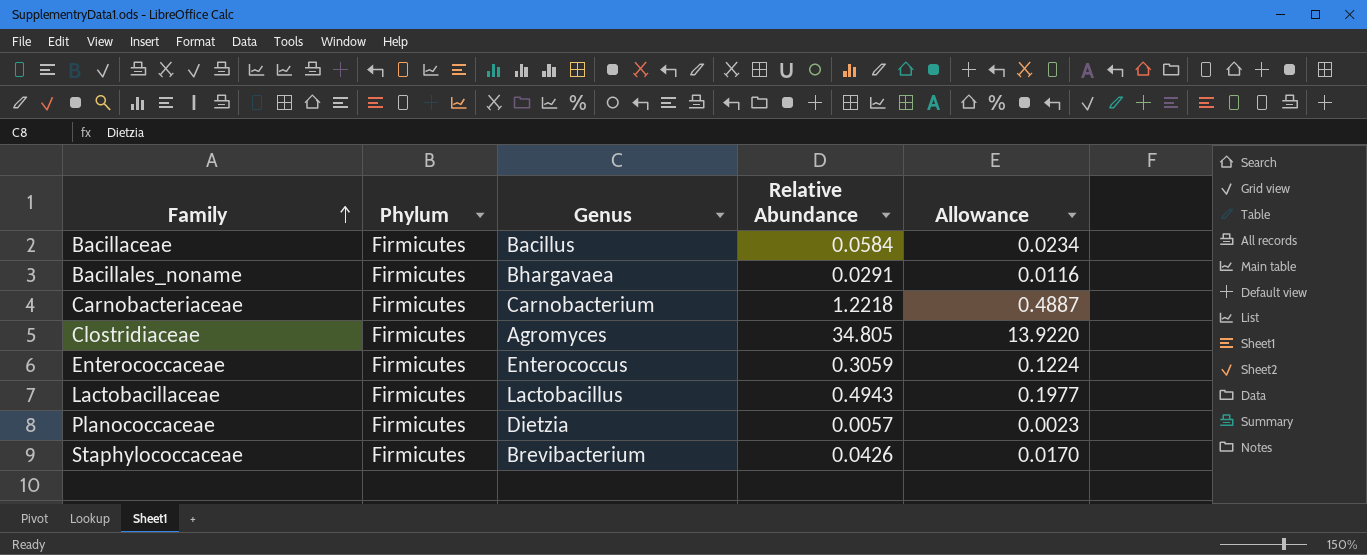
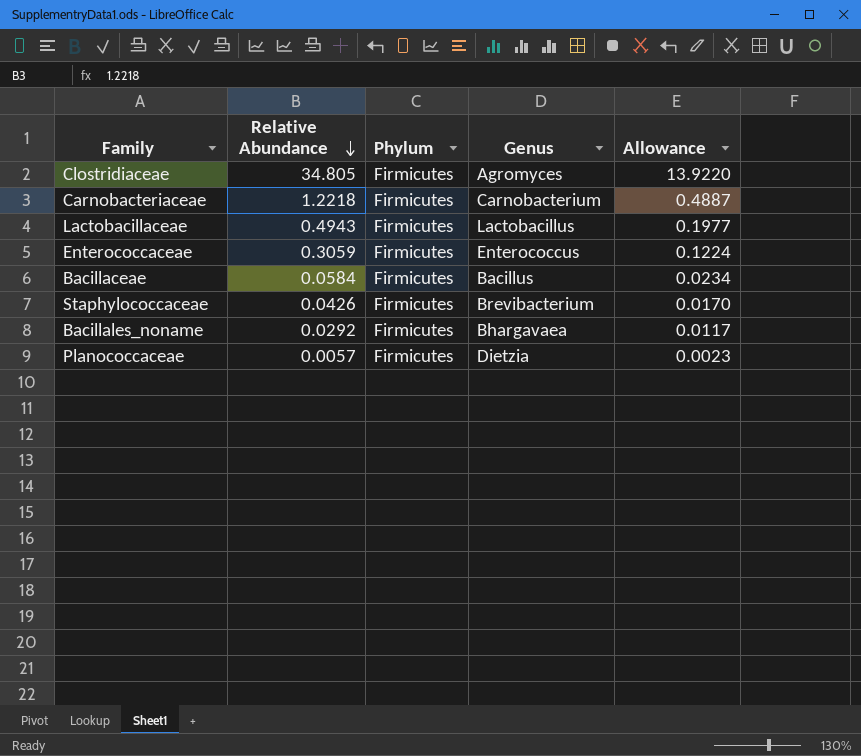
row order: Family ascending -> Relative Abundance descending
column Relative Abundance | position: 4 -> 2
Bacillales_noname | Relative Abundance: 0.0291 -> 0.0292
Bacillales_noname | Allowance: 0.0116 -> 0.0117

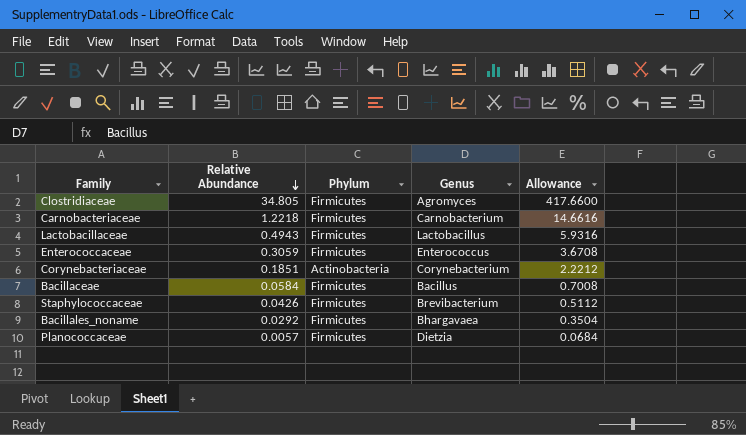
column Allowance | formula: [Relative Abundance] * 0.4 -> [Relative Abundance] * 12
row Corynebacteriaceae: none -> 0.1851 | Actinobacteria | Corynebacterium | 2.2212

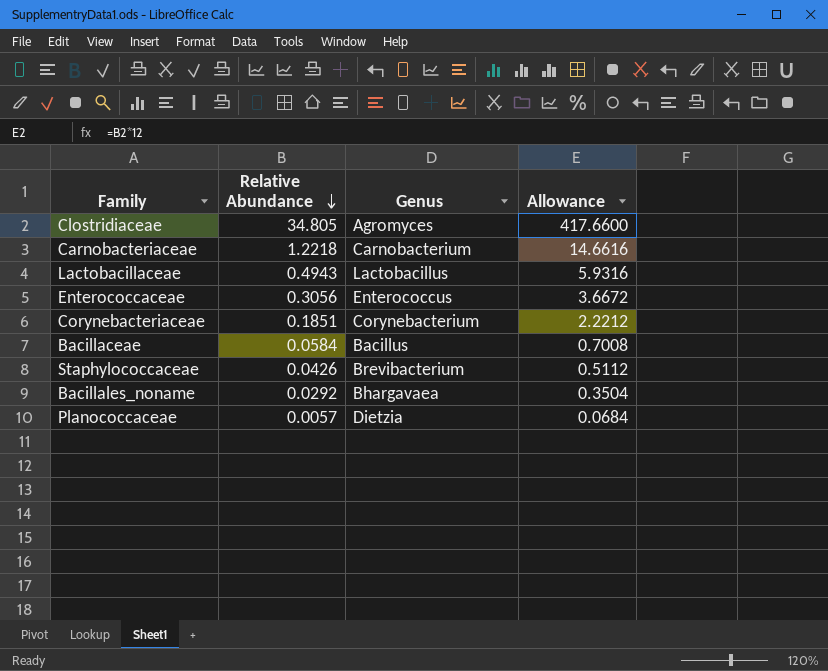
column Phylum | position: 3 -> none
Enterococcaceae | Relative Abundance: 0.3059 -> 0.3056
Enterococcaceae | Allowance: 3.6708 -> 3.6672

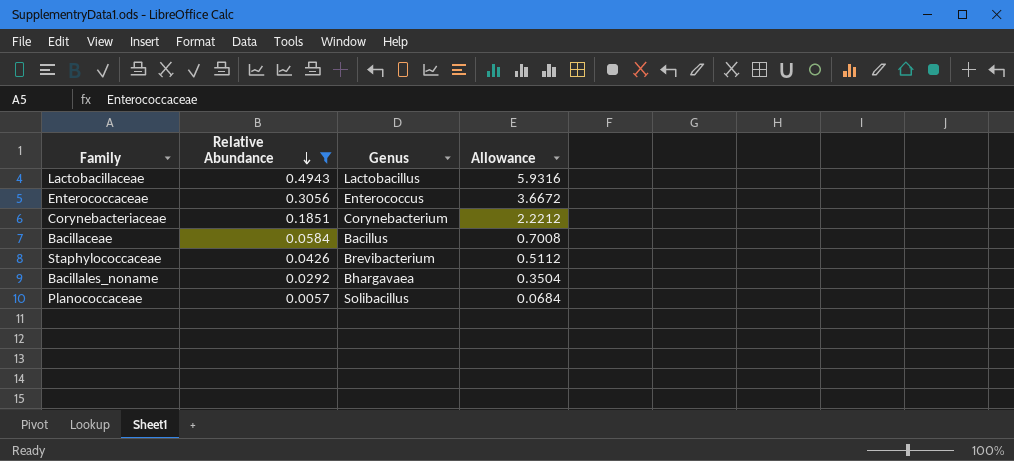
filter: none -> Relative Abundance <= 0.4943
Planococcaceae | Genus: Dietzia -> Solibacillus

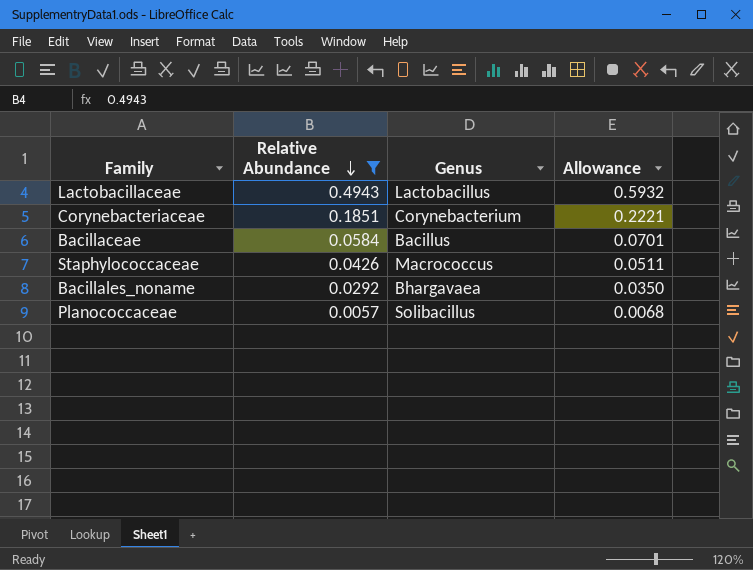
column Allowance | formula: [Relative Abundance] * 12 -> [Relative Abundance] * 1.2
row Enterococcaceae: 0.3056 | Enterococcus | 3.6672 -> none
Staphylococcaceae | Genus: Brevibacterium -> Macrococcus

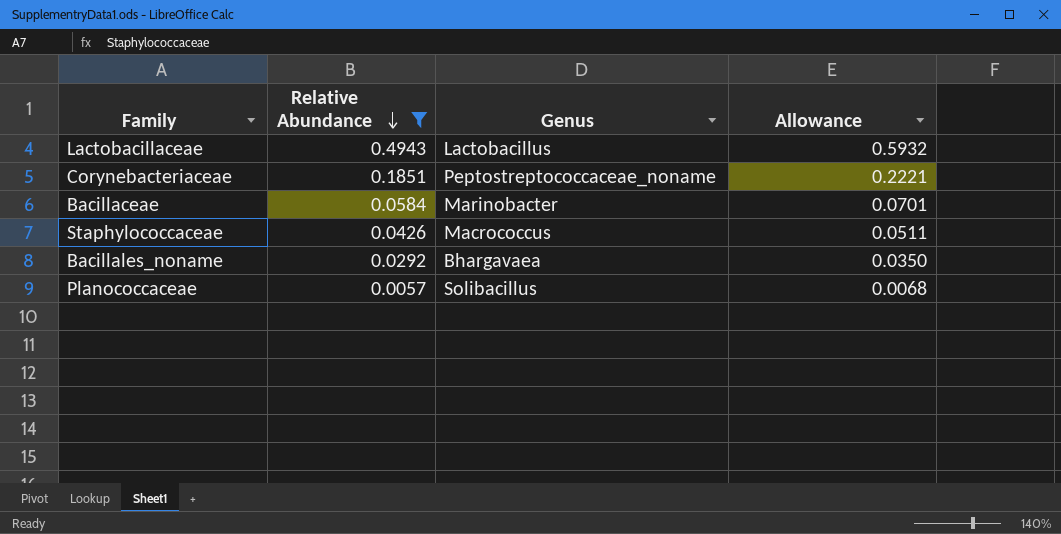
Corynebacteriaceae | Genus: Corynebacterium -> Peptostreptococcaceae_noname
Bacillaceae | Genus: Bacillus -> Marinobacter

